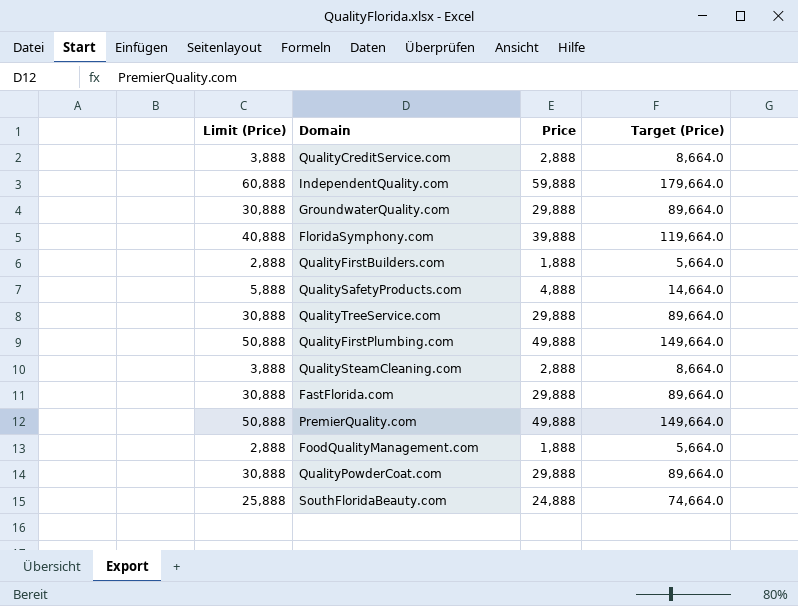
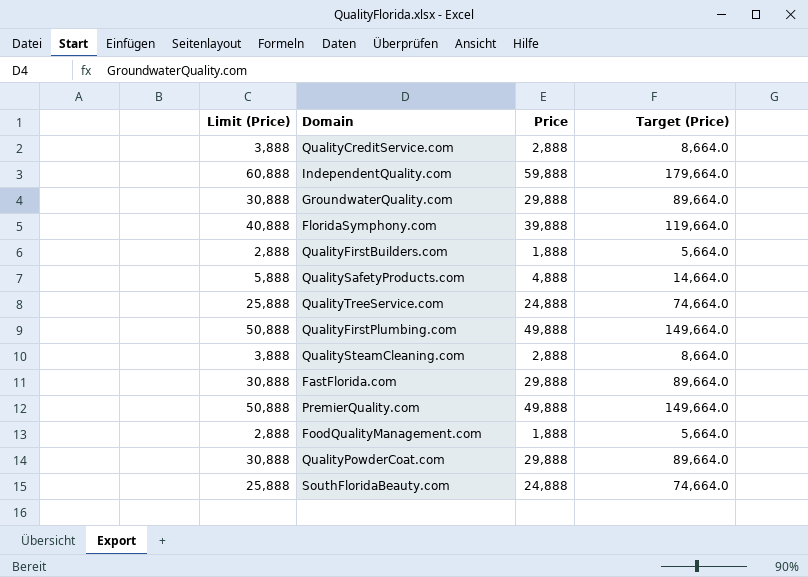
QualityTreeService.com | Limit (Price): 30,888 -> 25,888
QualityTreeService.com | Price: 29,888 -> 24,888
QualityTreeService.com | Target (Price): 89,664.0 -> 74,664.0

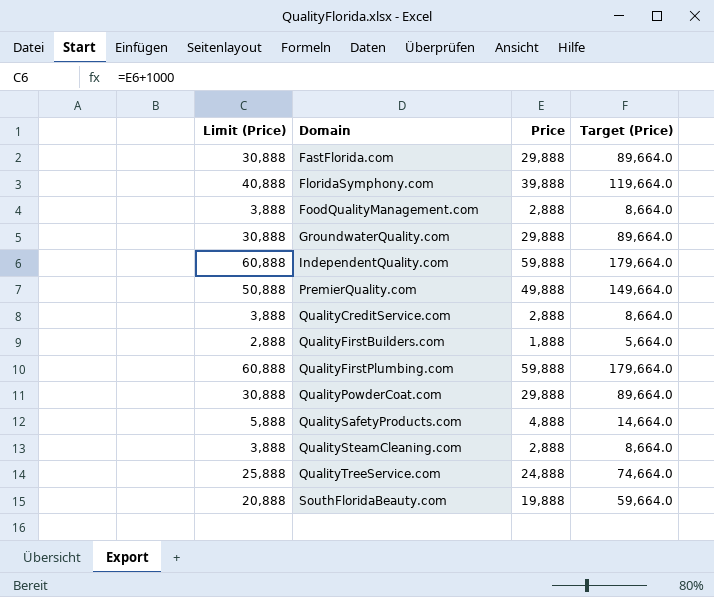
row order: none -> Domain ascending
FoodQualityManagement.com | Limit (Price): 2,888 -> 3,888
FoodQualityManagement.com | Price: 1,888 -> 2,888
FoodQualityManagement.com | Target (Price): 5,664.0 -> 8,664.0
QualityFirstPlumbing.com | Limit (Price): 50,888 -> 60,888
QualityFirstPlumbing.com | Price: 49,888 -> 59,888
QualityFirstPlumbing.com | Target (Price): 149,664.0 -> 179,664.0
SouthFloridaBeauty.com | Limit (Price): 25,888 -> 20,888
SouthFloridaBeauty.com | Price: 24,888 -> 19,888
SouthFloridaBeauty.com | Target (Price): 74,664.0 -> 59,664.0

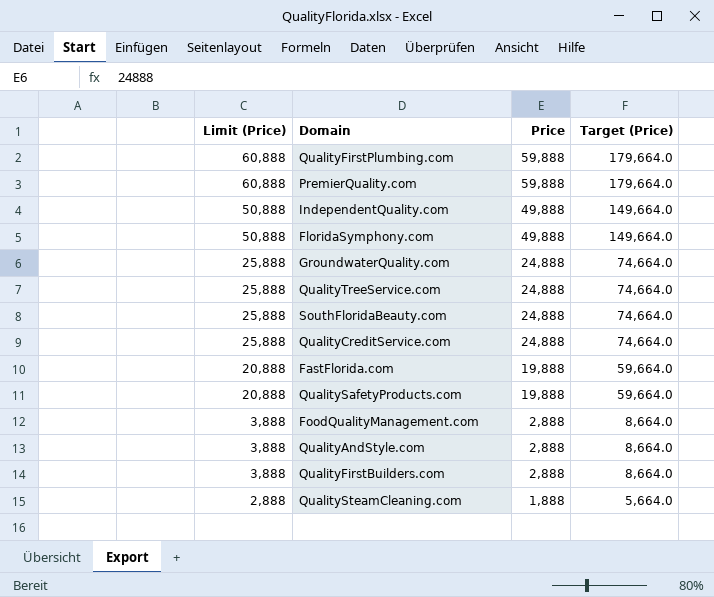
row order: Domain ascending -> Limit (Price) descending
row QualityPowderCoat.com: 30,888 | 29,888 | 89,664.0 -> none
PremierQuality.com | Limit (Price): 50,888 -> 60,888
PremierQuality.com | Price: 49,888 -> 59,888
PremierQuality.com | Target (Price): 149,664.0 -> 179,664.0
IndependentQuality.com | Limit (Price): 60,888 -> 50,888
IndependentQuality.com | Price: 59,888 -> 49,888
IndependentQuality.com | Target (Price): 179,664.0 -> 149,664.0
FloridaSymphony.com | Limit (Price): 40,888 -> 50,888
FloridaSymphony.com | Price: 39,888 -> 49,888
FloridaSymphony.com | Target (Price): 119,664.0 -> 149,664.0
GroundwaterQuality.com | Limit (Price): 30,888 -> 25,888
GroundwaterQuality.com | Price: 29,888 -> 24,888
GroundwaterQuality.com | Target (Price): 89,664.0 -> 74,664.0
SouthFloridaBeauty.com | Limit (Price): 20,888 -> 25,888
SouthFloridaBeauty.com | Price: 19,888 -> 24,888
SouthFloridaBeauty.com | Target (Price): 59,664.0 -> 74,664.0
QualityCreditService.com | Limit (Price): 3,888 -> 25,888
QualityCreditService.com | Price: 2,888 -> 24,888
QualityCreditService.com | Target (Price): 8,664.0 -> 74,664.0
FastFlorida.com | Limit (Price): 30,888 -> 20,888
FastFlorida.com | Price: 29,888 -> 19,888
FastFlorida.com | Target (Price): 89,664.0 -> 59,664.0
QualitySafetyProducts.com | Limit (Price): 5,888 -> 20,888
QualitySafetyProducts.com | Price: 4,888 -> 19,888
QualitySafetyProducts.com | Target (Price): 14,664.0 -> 59,664.0
row QualityAndStyle.com: none -> 3,888 | 2,888 | 8,664.0
QualityFirstBuilders.com | Limit (Price): 2,888 -> 3,888
QualityFirstBuilders.com | Price: 1,888 -> 2,888
QualityFirstBuilders.com | Target (Price): 5,664.0 -> 8,664.0
QualitySteamCleaning.com | Limit (Price): 3,888 -> 2,888
QualitySteamCleaning.com | Price: 2,888 -> 1,888
QualitySteamCleaning.com | Target (Price): 8,664.0 -> 5,664.0

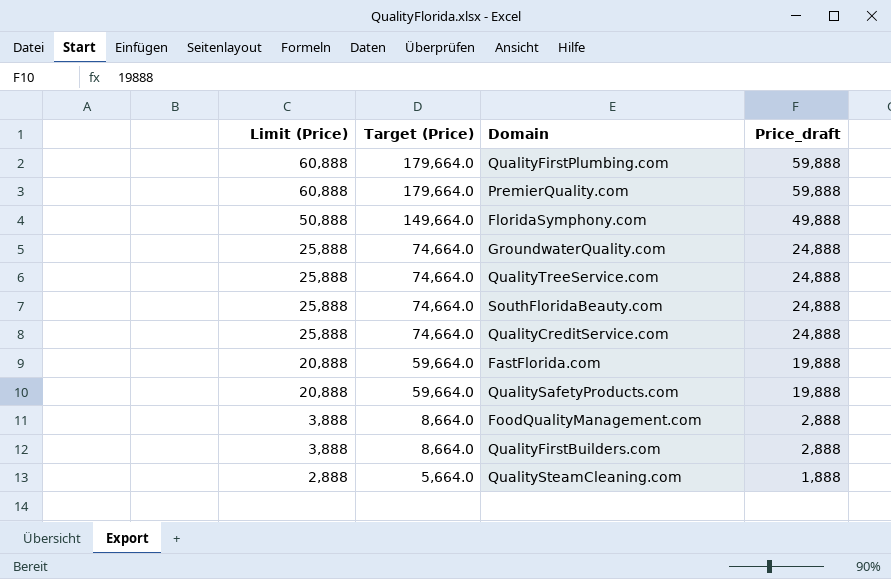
column Target (Price) | position: 4 -> 2
column name: Price -> Price_draft
row IndependentQuality.com: 50,888 | 49,888 | 149,664.0 -> none
row QualityAndStyle.com: 3,888 | 2,888 | 8,664.0 -> none

